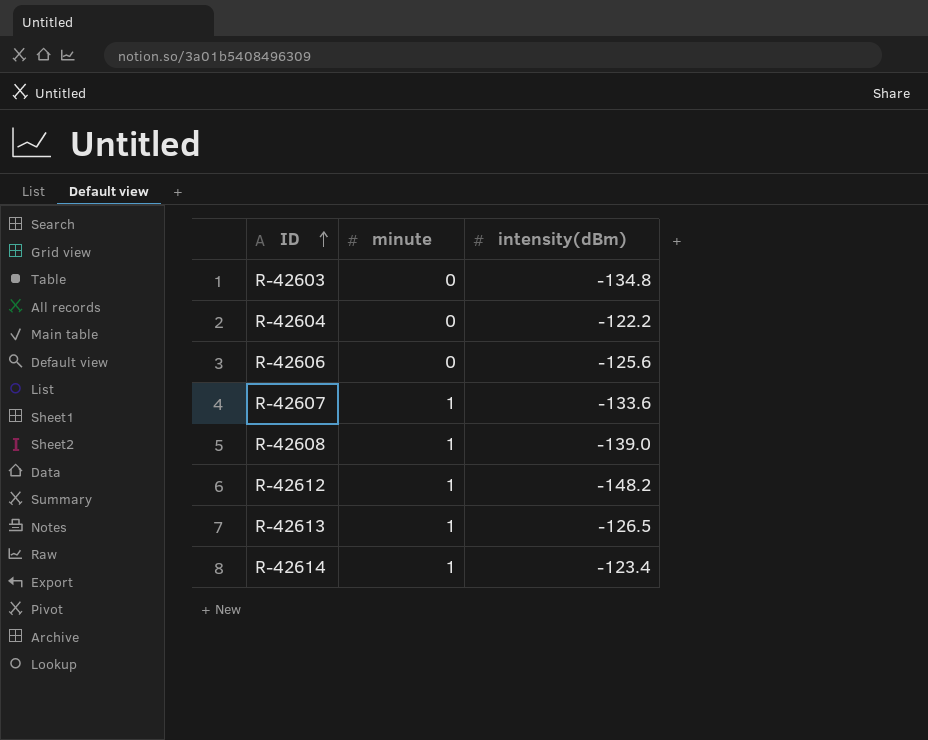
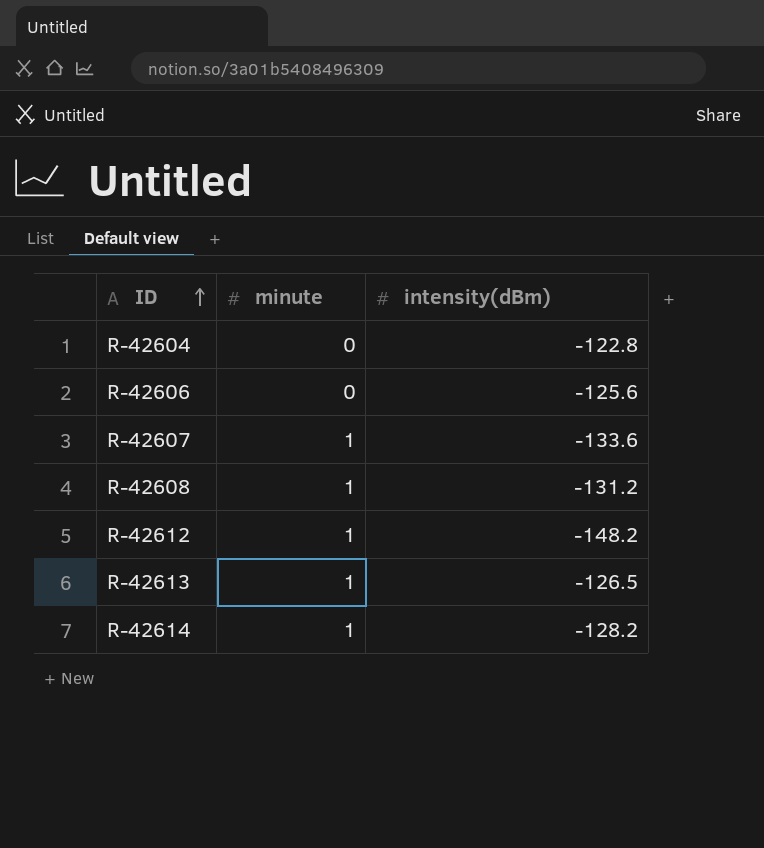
row R-42603: 0 | -134.8 -> none
R-42604 | intensity(dBm): -122.2 -> -122.8
R-42608 | intensity(dBm): -139.0 -> -131.2
R-42614 | intensity(dBm): -123.4 -> -128.2

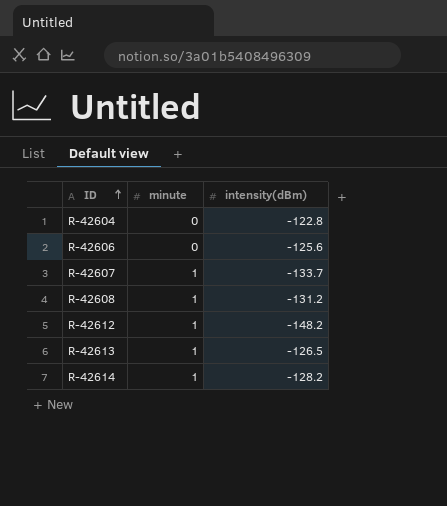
R-42607 | intensity(dBm): -133.6 -> -133.7

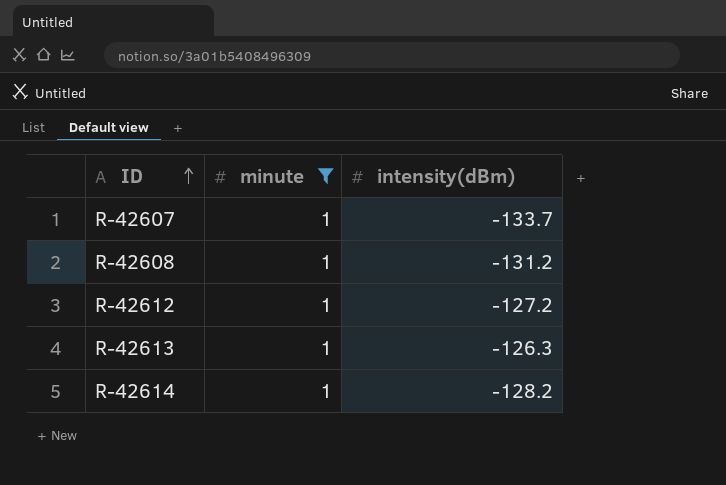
filter: none -> minute = 1
R-42612 | intensity(dBm): -148.2 -> -127.2
R-42613 | intensity(dBm): -126.5 -> -126.3

